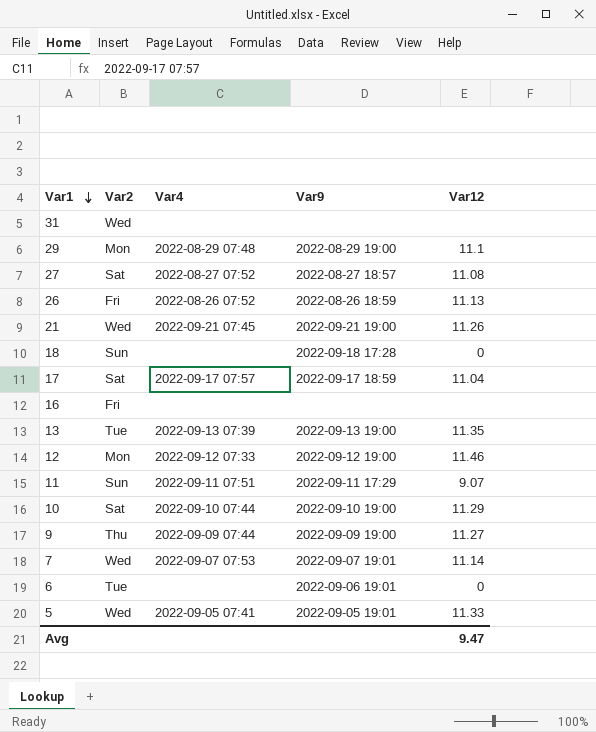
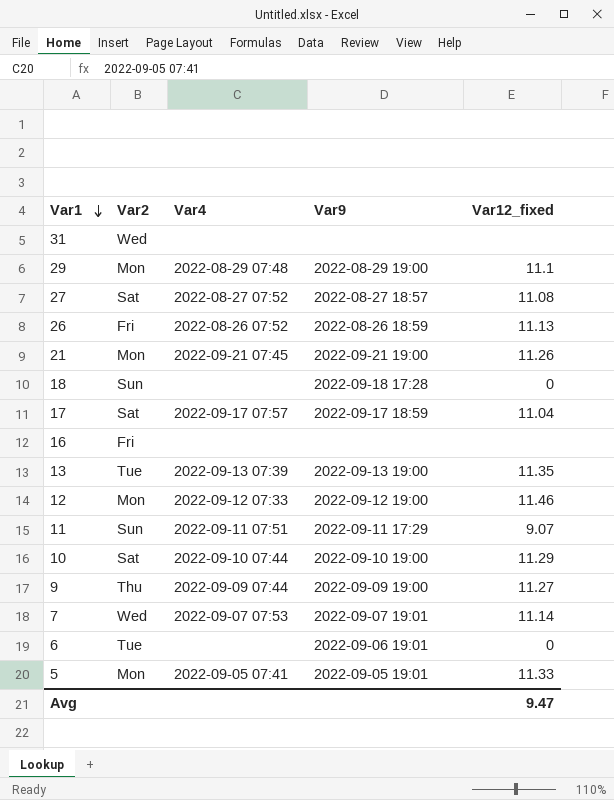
column name: Var12 -> Var12_fixed
21 | Var2: Wed -> Mon
5 | Var2: Wed -> Mon

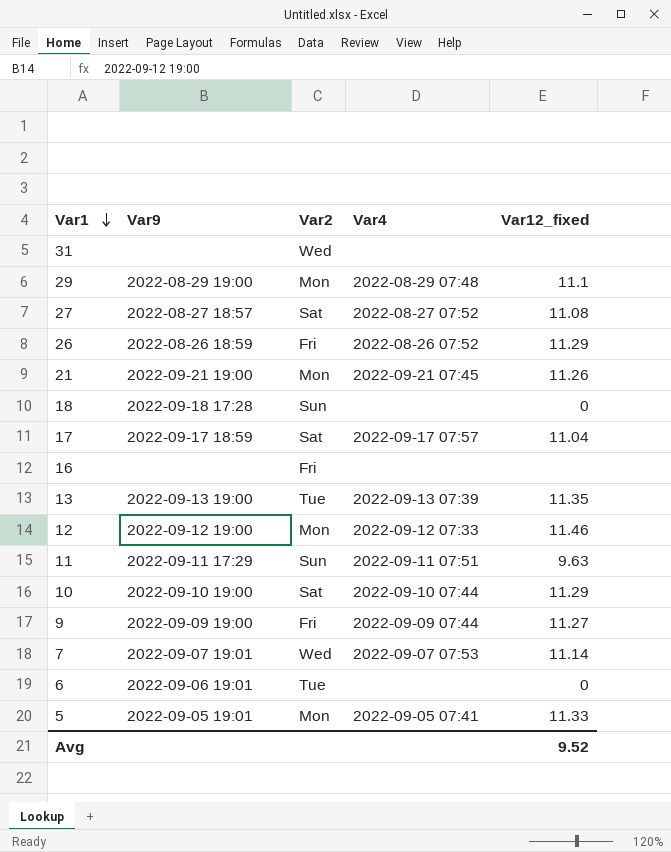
column Var9 | position: 4 -> 2
26 | Var12_fixed: 11.13 -> 11.29
11 | Var12_fixed: 9.07 -> 9.63
9 | Var2: Thu -> Fri
Avg | Var12_fixed: 9.47 -> 9.52

